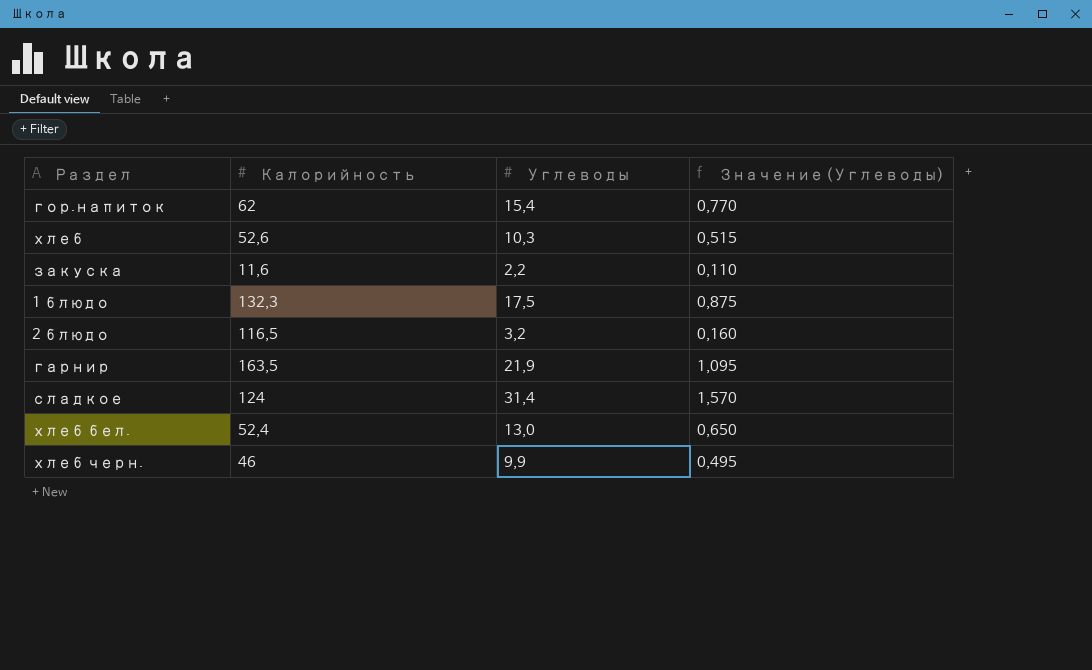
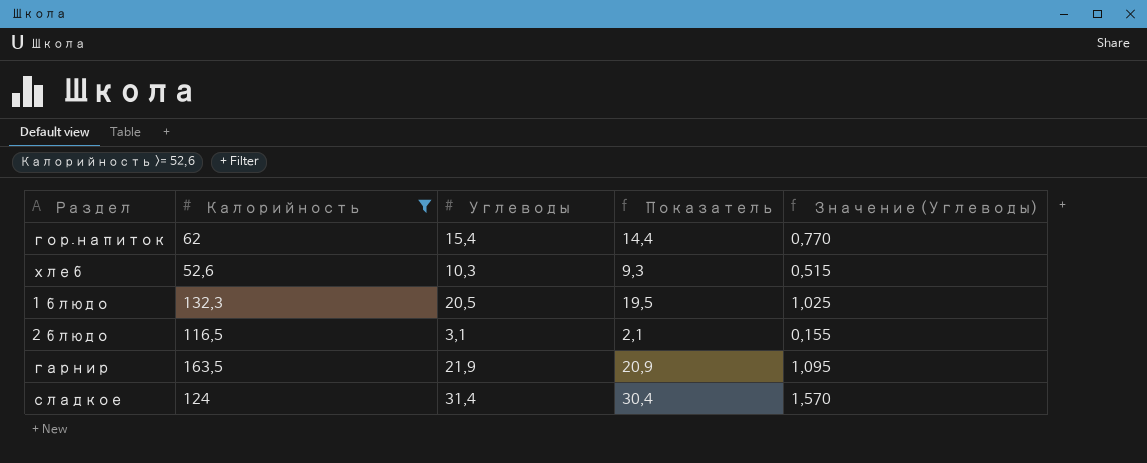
filter: none -> Калорийность >= 52,6
column Показатель | formula: none -> [Углеводы] - 1
1 блюдо | Углеводы: 17,5 -> 20,5
1 блюдо | Значение (Углеводы): 0,875 -> 1,025
2 блюдо | Углеводы: 3,2 -> 3,1
2 блюдо | Значение (Углеводы): 0,160 -> 0,155

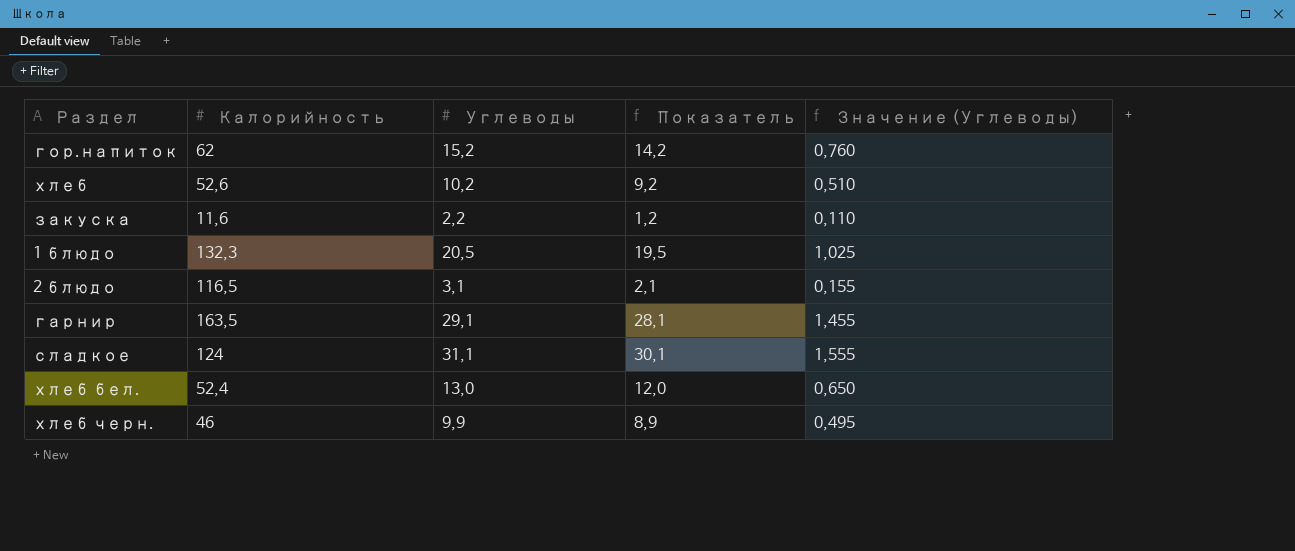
filter: Калорийность >= 52,6 -> none
гор.напиток | Углеводы: 15,4 -> 15,2
гор.напиток | Показатель: 14,4 -> 14,2
гор.напиток | Значение (Углеводы): 0,770 -> 0,760
хлеб | Углеводы: 10,3 -> 10,2
хлеб | Показатель: 9,3 -> 9,2
хлеб | Значение (Углеводы): 0,515 -> 0,510
гарнир | Углеводы: 21,9 -> 29,1
гарнир | Показатель: 20,9 -> 28,1
гарнир | Значение (Углеводы): 1,095 -> 1,455
сладкое | Углеводы: 31,4 -> 31,1
сладкое | Показатель: 30,4 -> 30,1
сладкое | Значение (Углеводы): 1,570 -> 1,555

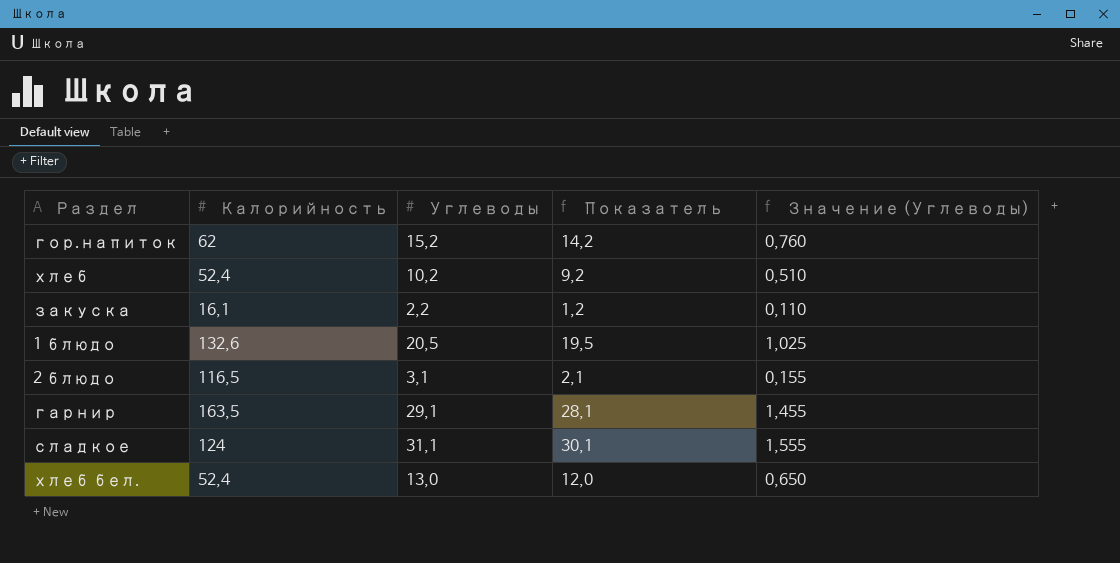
row хлеб черн.: 46 | 9,9 | 8,9 | 0,495 -> none
хлеб | Калорийность: 52,6 -> 52,4
закуска | Калорийность: 11,6 -> 16,1
1 блюдо | Калорийность: 132,3 -> 132,6

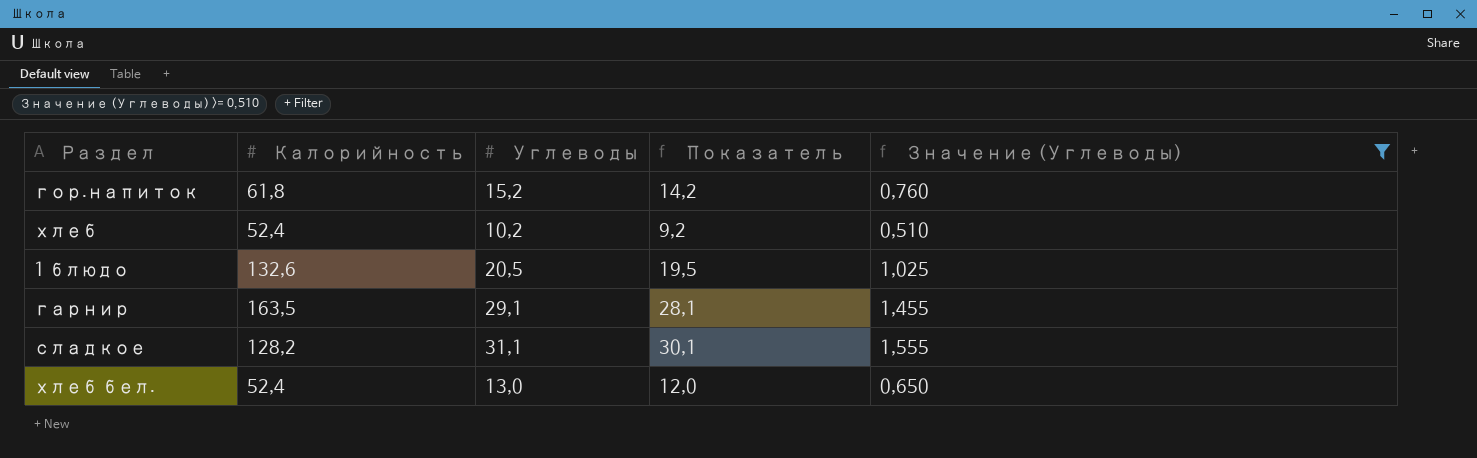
filter: none -> Значение (Углеводы) >= 0,510
гор.напиток | Калорийность: 62 -> 61,8
сладкое | Калорийность: 124 -> 128,2

